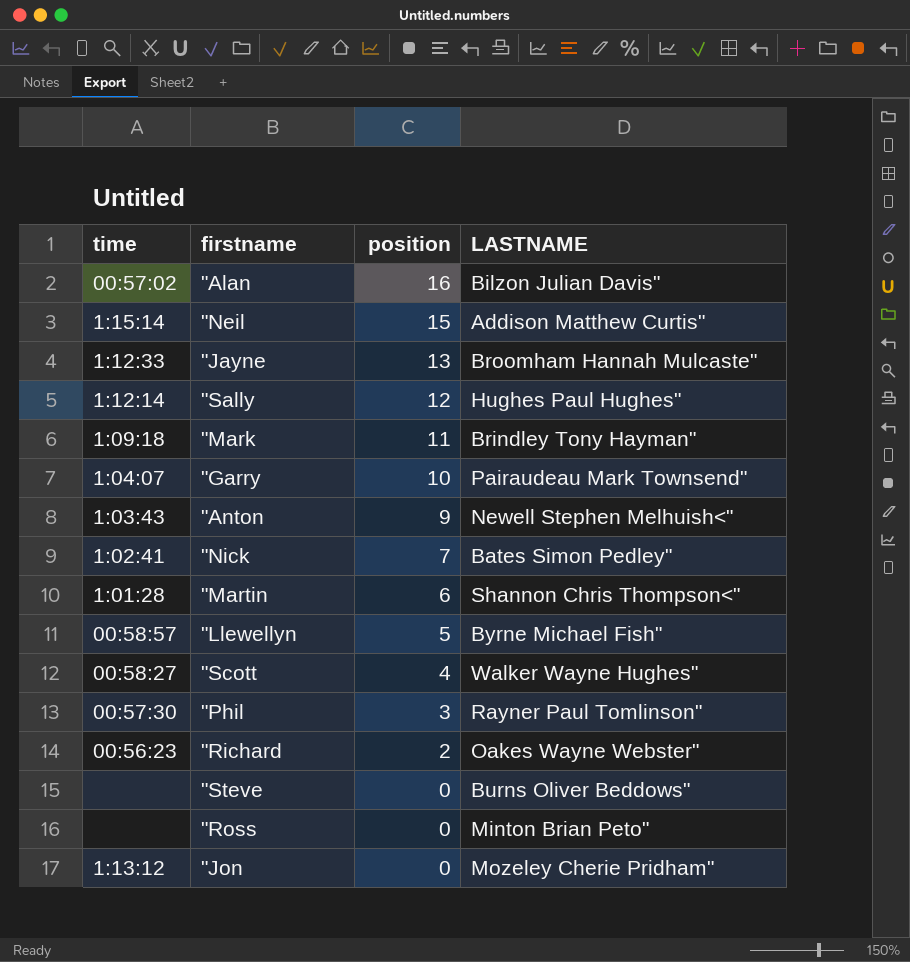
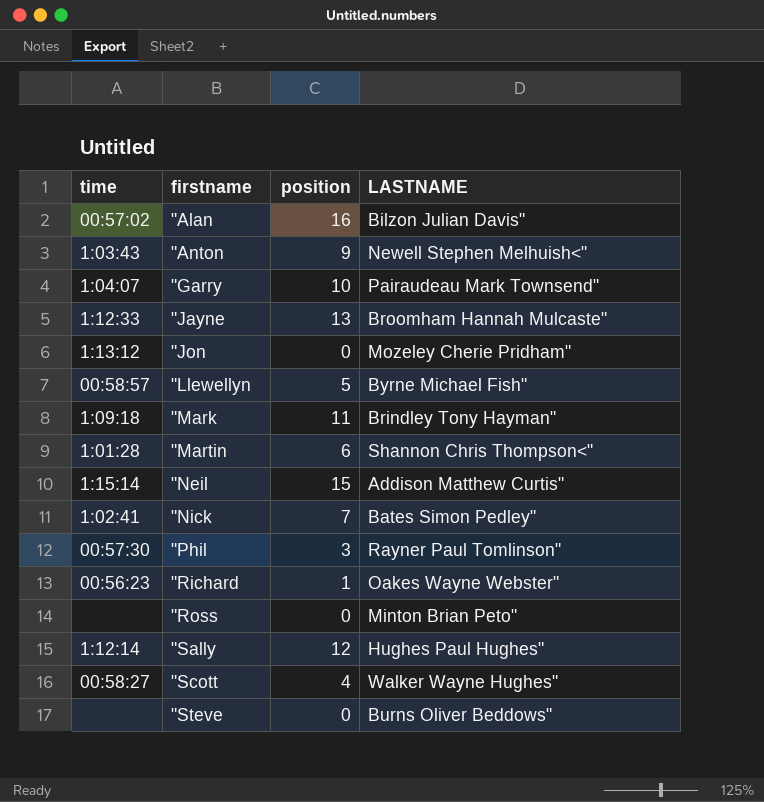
row order: position descending -> firstname ascending
"Richard | position: 2 -> 1

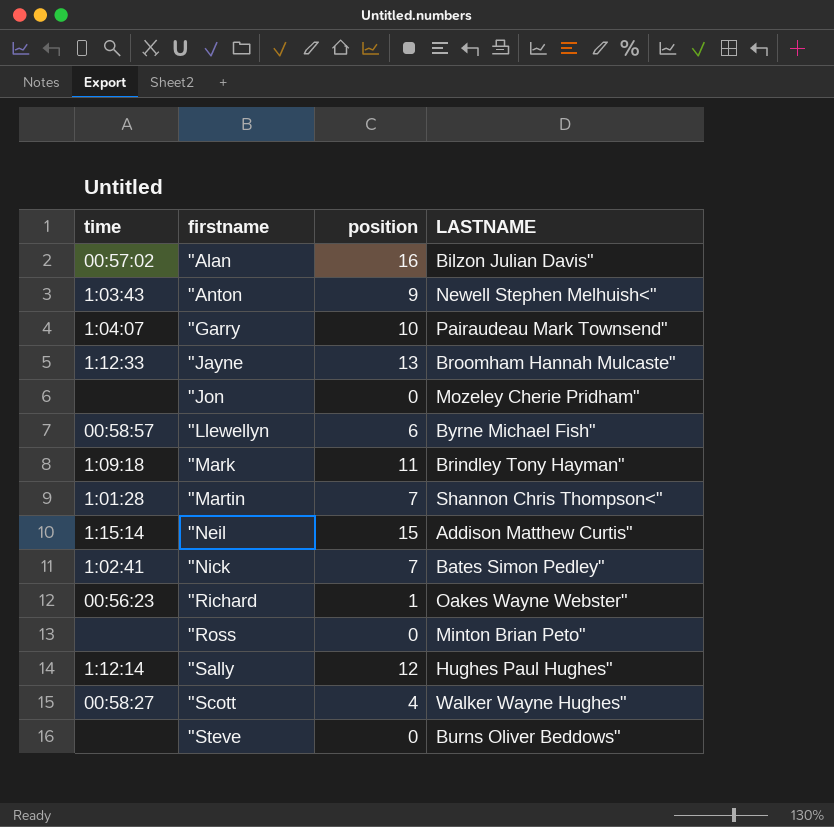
row "Phil: 00:57:30 | 3 | Rayner Paul Tomlinson" -> none
"Jon | time: 1:13:12 -> none
"Llewellyn | position: 5 -> 6
"Martin | position: 6 -> 7

